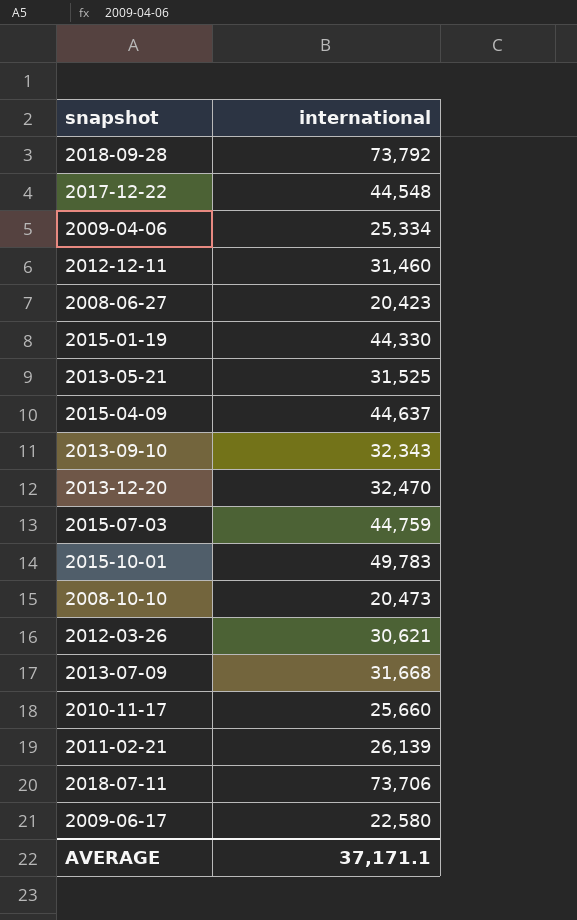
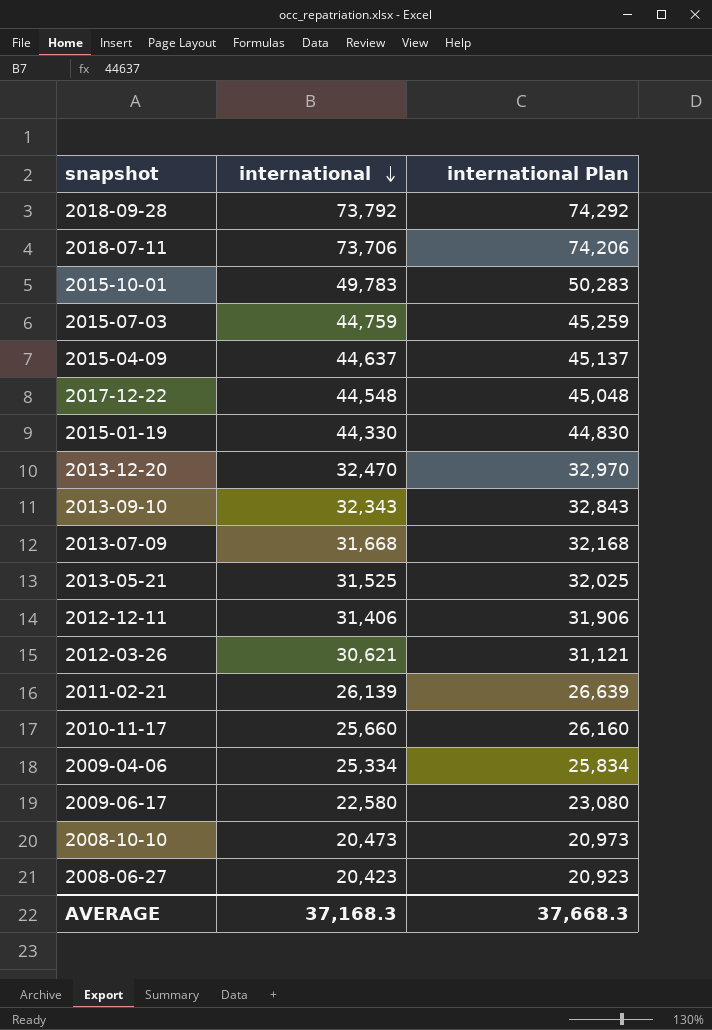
row order: none -> international descending
column international Plan | formula: none -> [international] + 500
2012-12-11 | international: 31,460 -> 31,406
AVERAGE | international: 37,171.1 -> 37,168.3

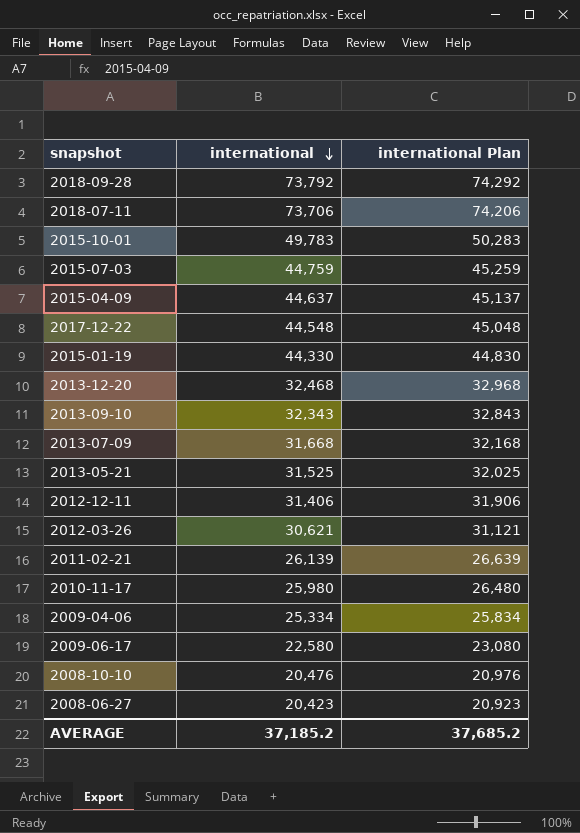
2013-12-20 | international: 32,470 -> 32,468
2013-12-20 | international Plan: 32,970 -> 32,968
2010-11-17 | international: 25,660 -> 25,980
2010-11-17 | international Plan: 26,160 -> 26,480
2008-10-10 | international: 20,473 -> 20,476
2008-10-10 | international Plan: 20,973 -> 20,976
AVERAGE | international: 37,168.3 -> 37,185.2
AVERAGE | international Plan: 37,668.3 -> 37,685.2

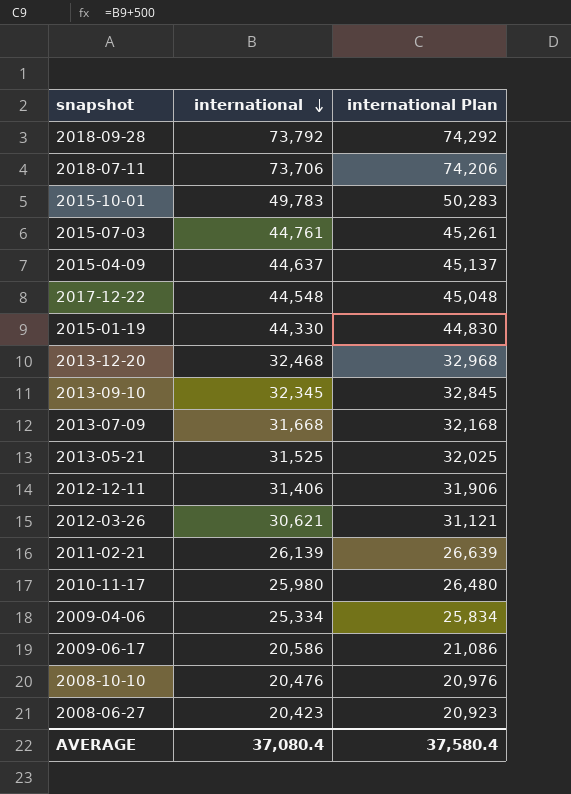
2015-07-03 | international: 44,759 -> 44,761
2015-07-03 | international Plan: 45,259 -> 45,261
2013-09-10 | international: 32,343 -> 32,345
2013-09-10 | international Plan: 32,843 -> 32,845
2009-06-17 | international: 22,580 -> 20,586
2009-06-17 | international Plan: 23,080 -> 21,086
AVERAGE | international: 37,185.2 -> 37,080.4
AVERAGE | international Plan: 37,685.2 -> 37,580.4

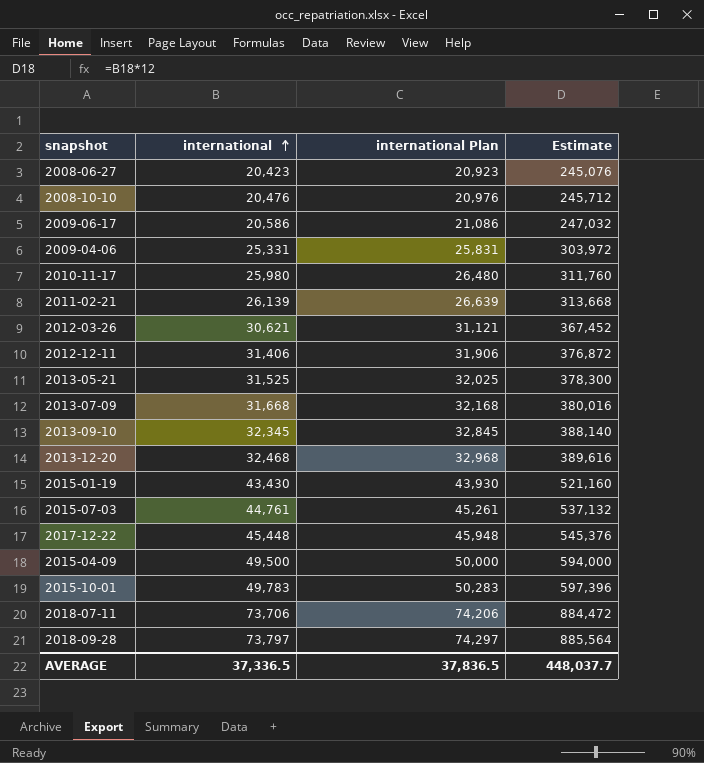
row order: international descending -> international ascending
column Estimate | formula: none -> [international] * 12
2009-04-06 | international: 25,334 -> 25,331
2009-04-06 | international Plan: 25,834 -> 25,831
2015-01-19 | international: 44,330 -> 43,430
2015-01-19 | international Plan: 44,830 -> 43,930
2017-12-22 | international: 44,548 -> 45,448
2017-12-22 | international Plan: 45,048 -> 45,948
2015-04-09 | international: 44,637 -> 49,500
2015-04-09 | international Plan: 45,137 -> 50,000
2018-09-28 | international: 73,792 -> 73,797
2018-09-28 | international Plan: 74,292 -> 74,297
AVERAGE | international: 37,080.4 -> 37,336.5
AVERAGE | international Plan: 37,580.4 -> 37,836.5

